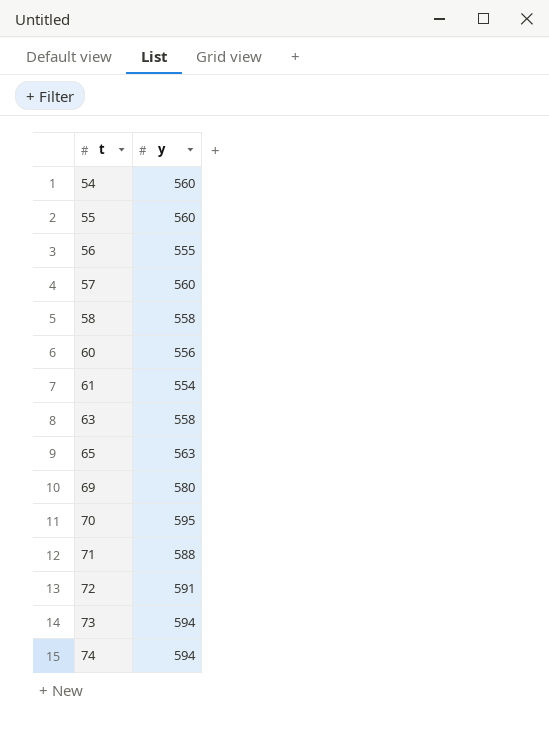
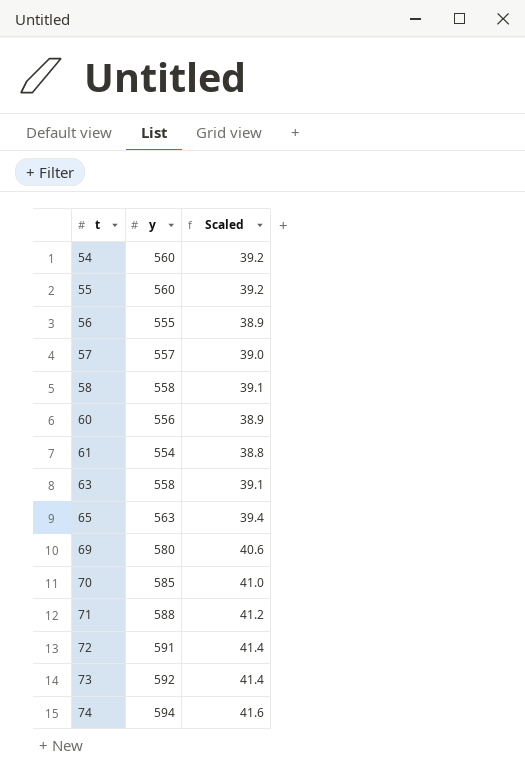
column Scaled | formula: none -> [y] * 0.07
57 | y: 560 -> 557
70 | y: 595 -> 585
73 | y: 594 -> 592

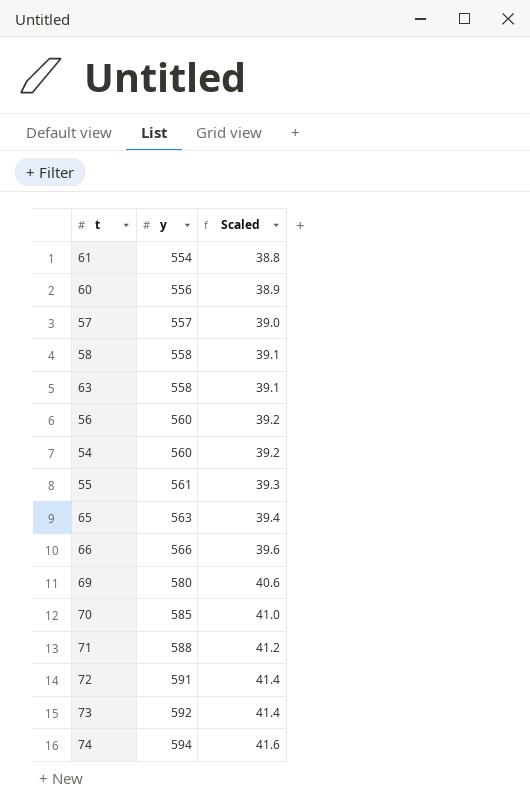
row order: t ascending -> y ascending
56 | y: 555 -> 560
56 | Scaled: 38.9 -> 39.2
55 | y: 560 -> 561
55 | Scaled: 39.2 -> 39.3
row 66: none -> 566 | 39.6

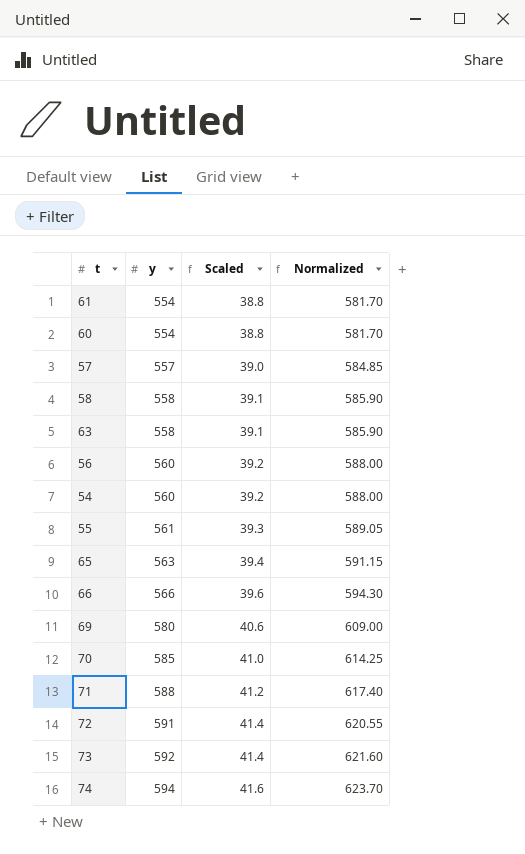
column Normalized | formula: none -> [y] * 1.05
60 | y: 556 -> 554
60 | Scaled: 38.9 -> 38.8

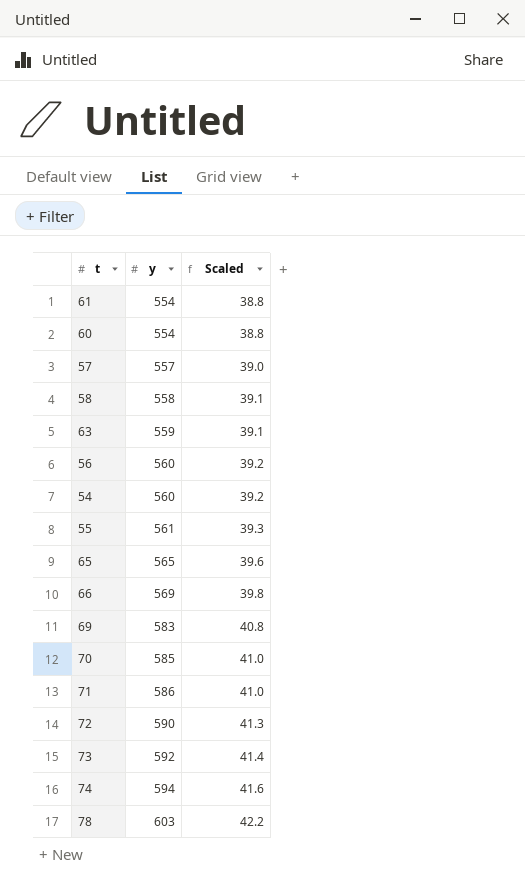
column Normalized | formula: [y] * 1.05 -> none
63 | y: 558 -> 559
65 | y: 563 -> 565
65 | Scaled: 39.4 -> 39.6
66 | y: 566 -> 569
66 | Scaled: 39.6 -> 39.8
69 | y: 580 -> 583
69 | Scaled: 40.6 -> 40.8
71 | y: 588 -> 586
71 | Scaled: 41.2 -> 41.0
72 | y: 591 -> 590
72 | Scaled: 41.4 -> 41.3
row 78: none -> 603 | 42.2

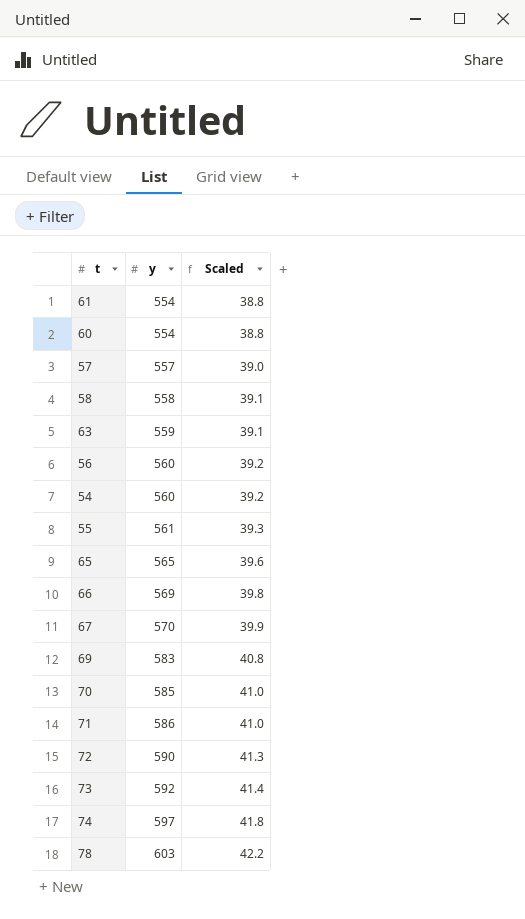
row 67: none -> 570 | 39.9
74 | y: 594 -> 597
74 | Scaled: 41.6 -> 41.8

